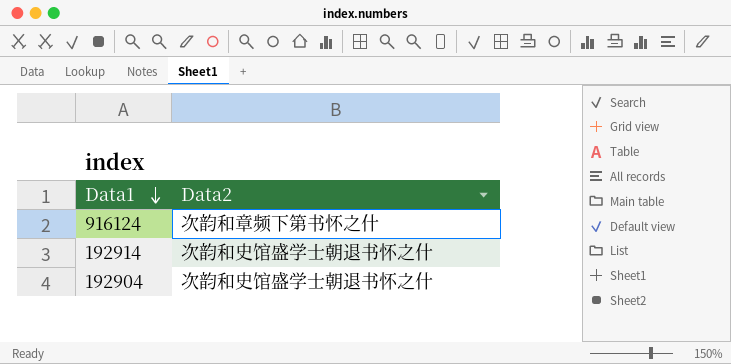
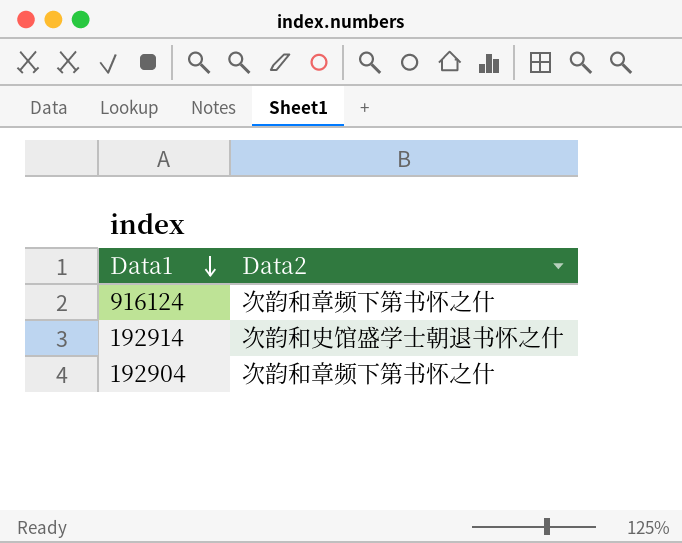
192904 | Data2: 次韵和史馆盛学士朝退书怀之什 -> 次韵和章频下第书怀之什

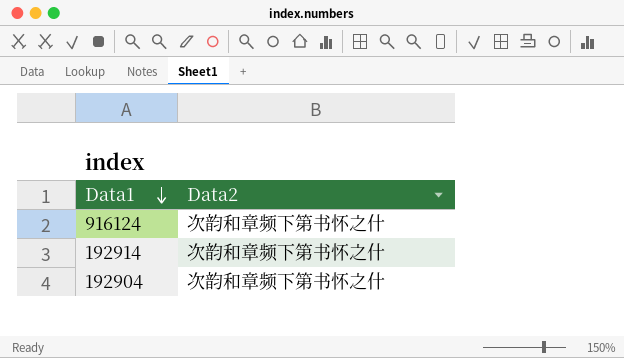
192914 | Data2: 次韵和史馆盛学士朝退书怀之什 -> 次韵和章频下第书怀之什

